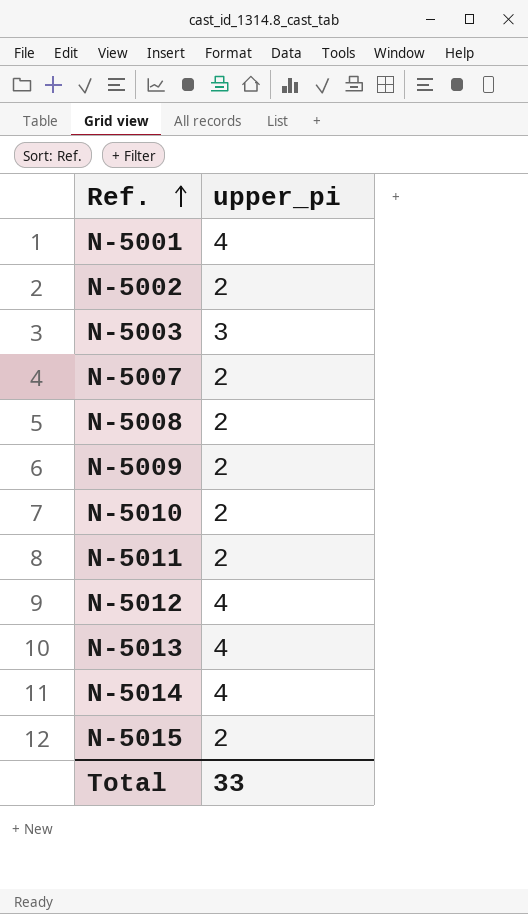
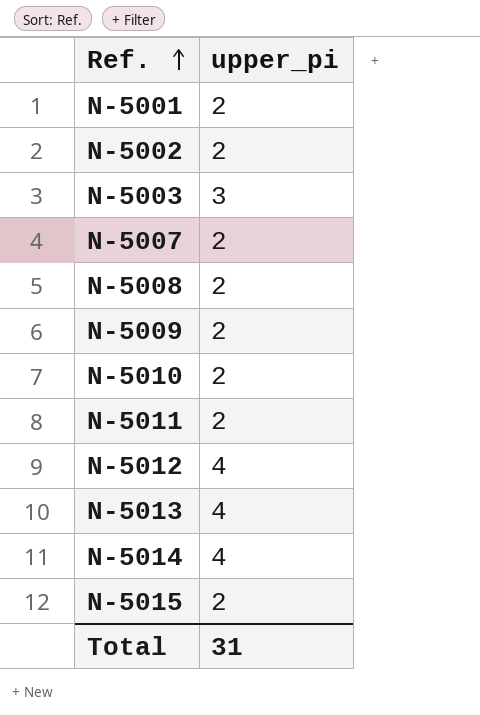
N-5001 | upper_pi: 4 -> 2
Total | upper_pi: 33 -> 31

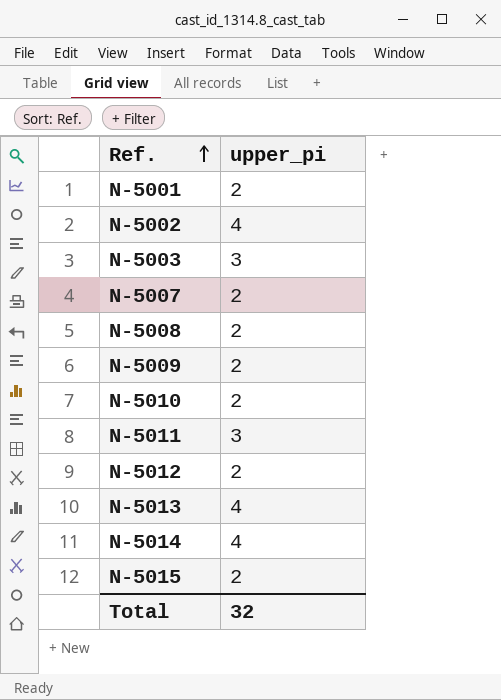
N-5002 | upper_pi: 2 -> 4
N-5011 | upper_pi: 2 -> 3
N-5012 | upper_pi: 4 -> 2
Total | upper_pi: 31 -> 32

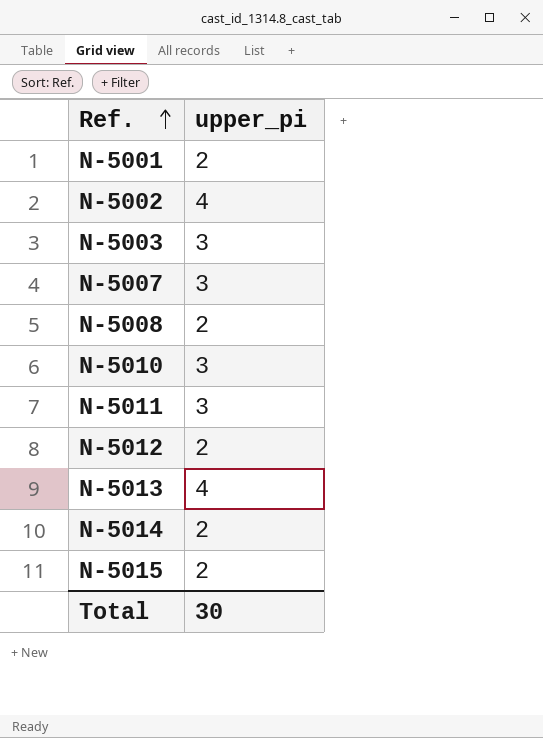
row N-5009: 2 -> none
N-5007 | upper_pi: 2 -> 3
N-5010 | upper_pi: 2 -> 3
N-5014 | upper_pi: 4 -> 2
Total | upper_pi: 32 -> 30

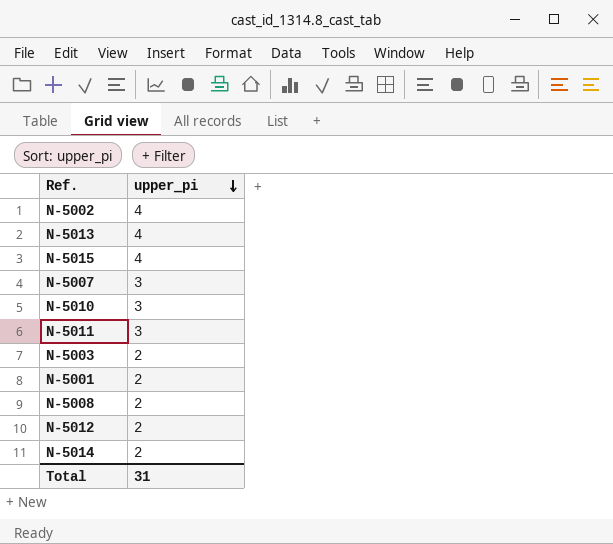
row order: Ref. ascending -> upper_pi descending
N-5015 | upper_pi: 2 -> 4
N-5003 | upper_pi: 3 -> 2
Total | upper_pi: 30 -> 31

